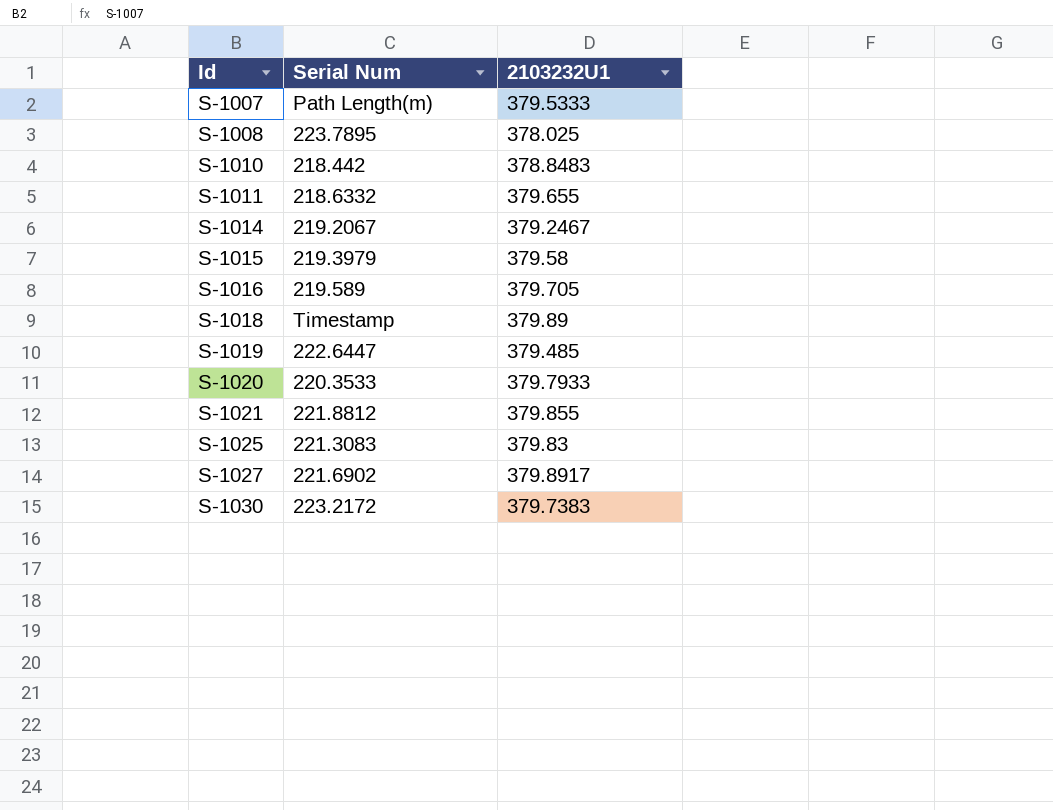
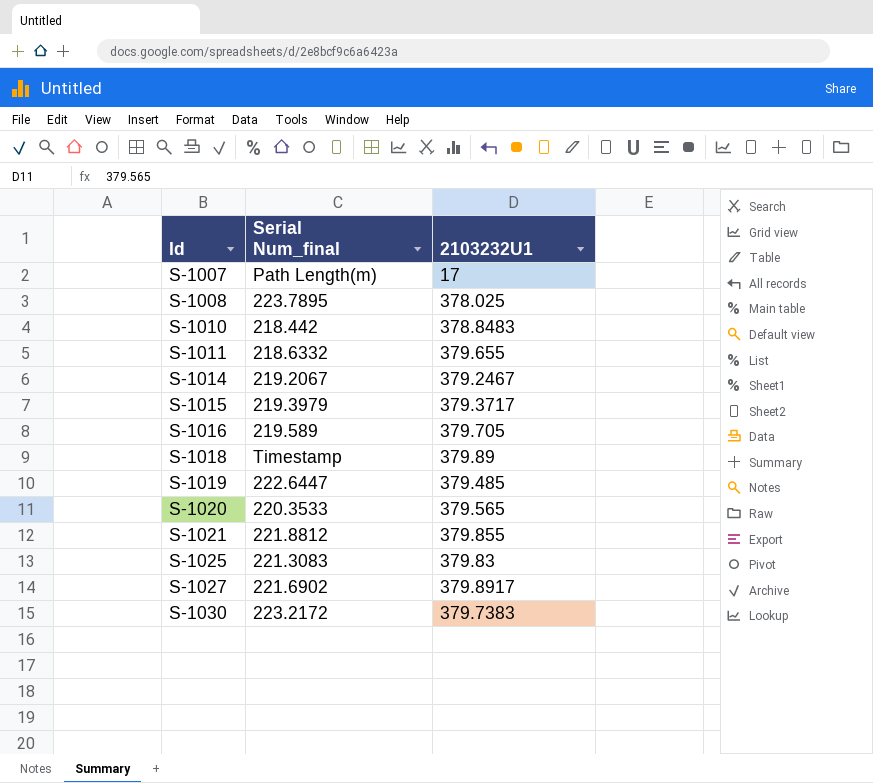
column name: Serial Num -> Serial Num_final
S-1007 | 2103232U1: 379.5333 -> 17
S-1015 | 2103232U1: 379.58 -> 379.3717
S-1020 | 2103232U1: 379.7933 -> 379.565

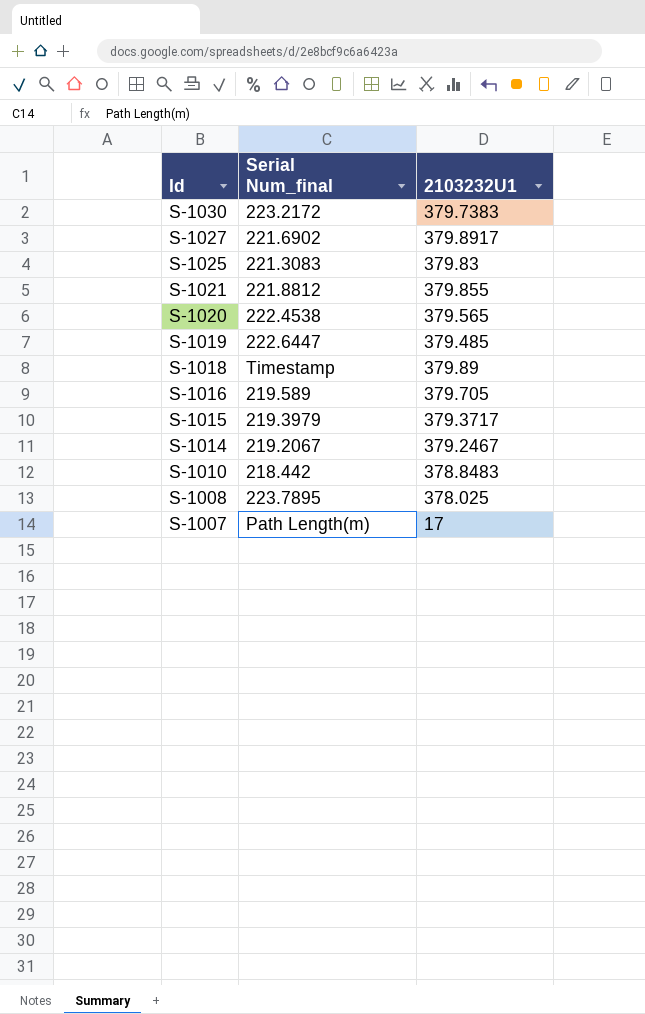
row order: Id ascending -> Id descending
row S-1011: 218.6332 | 379.655 -> none
S-1020 | Serial Num_final: 220.3533 -> 222.4538

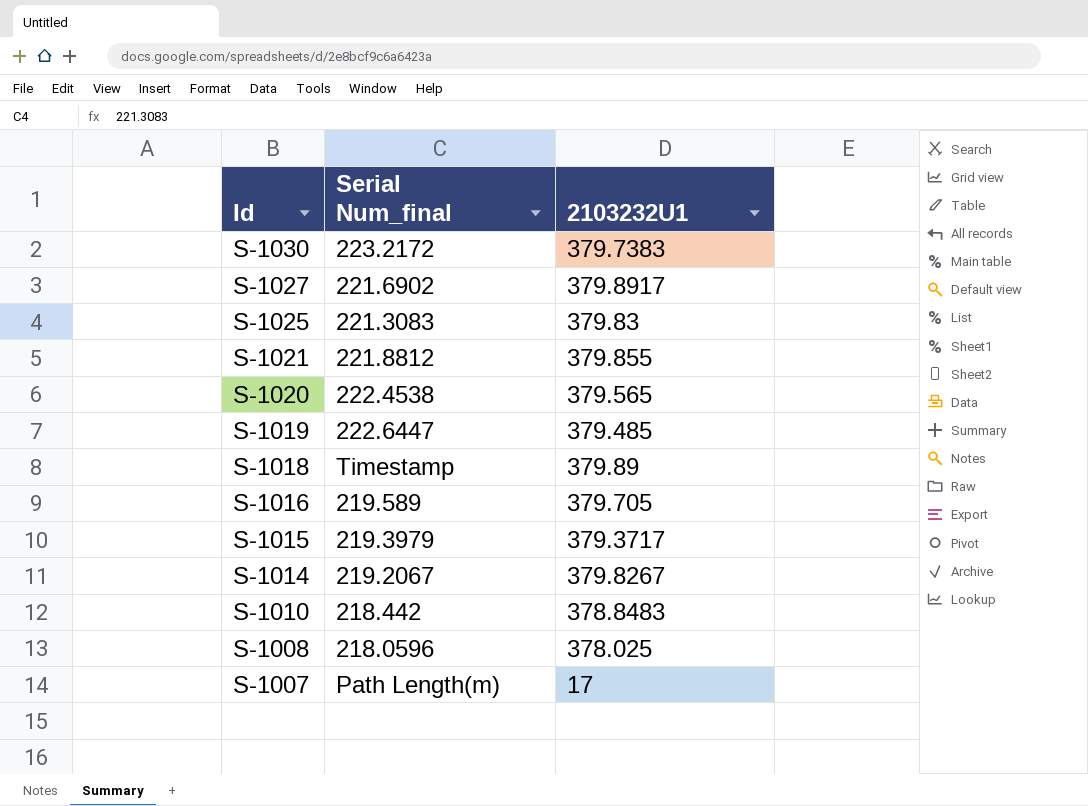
S-1014 | 2103232U1: 379.2467 -> 379.8267
S-1008 | Serial Num_final: 223.7895 -> 218.0596

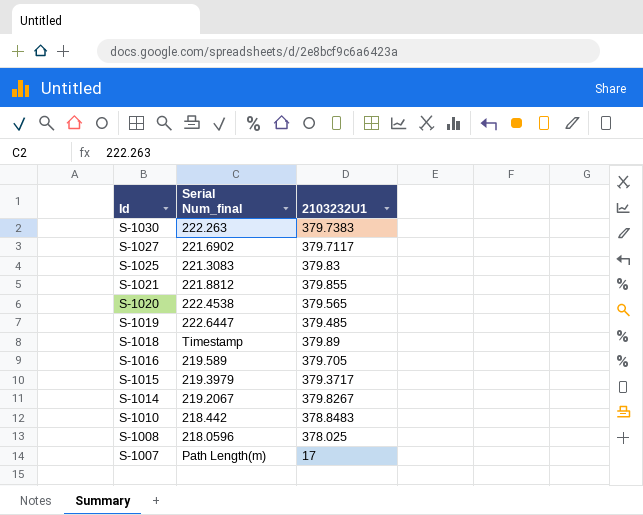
S-1030 | Serial Num_final: 223.2172 -> 222.263
S-1027 | 2103232U1: 379.8917 -> 379.7117

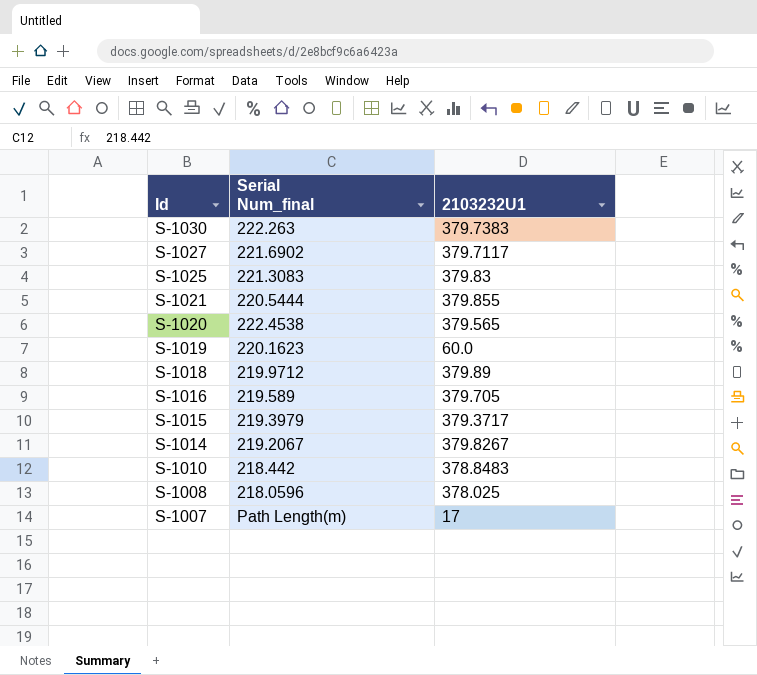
S-1021 | Serial Num_final: 221.8812 -> 220.5444
S-1019 | Serial Num_final: 222.6447 -> 220.1623
S-1019 | 2103232U1: 379.485 -> 60.0
S-1018 | Serial Num_final: Timestamp -> 219.9712

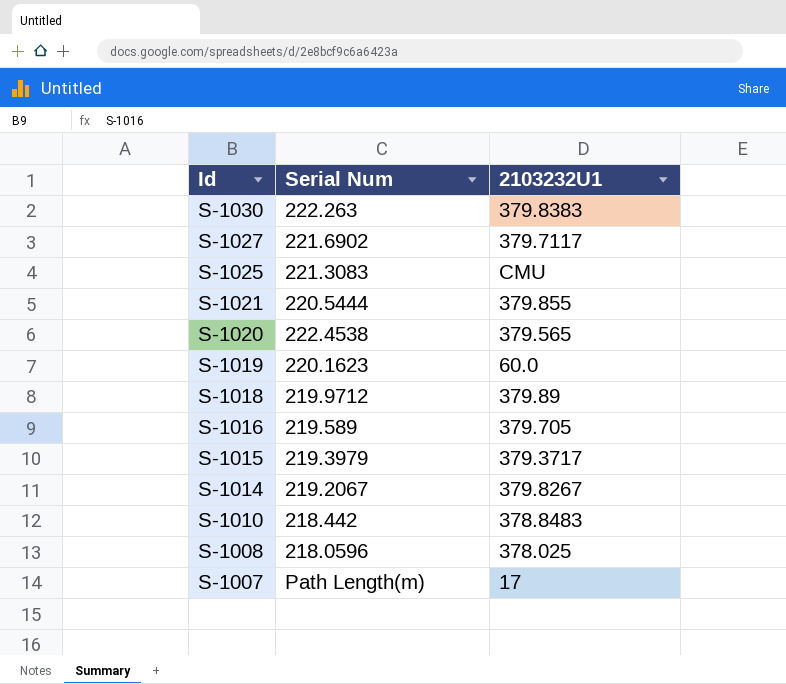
column name: Serial Num_final -> Serial Num
S-1030 | 2103232U1: 379.7383 -> 379.8383
S-1025 | 2103232U1: 379.83 -> CMU

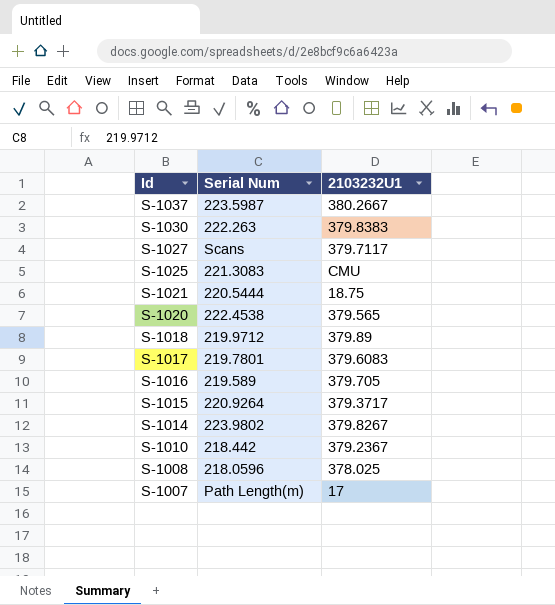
row S-1019: 220.1623 | 60.0 -> none
row S-1037: none -> 223.5987 | 380.2667
S-1027 | Serial Num: 221.6902 -> Scans
S-1021 | 2103232U1: 379.855 -> 18.75
row S-1017: none -> 219.7801 | 379.6083
S-1015 | Serial Num: 219.3979 -> 220.9264
S-1014 | Serial Num: 219.2067 -> 223.9802
S-1010 | 2103232U1: 378.8483 -> 379.2367

